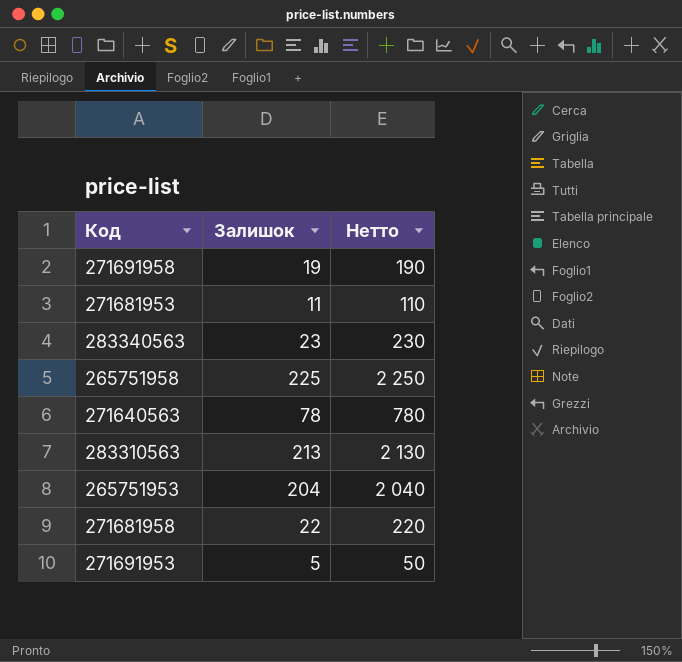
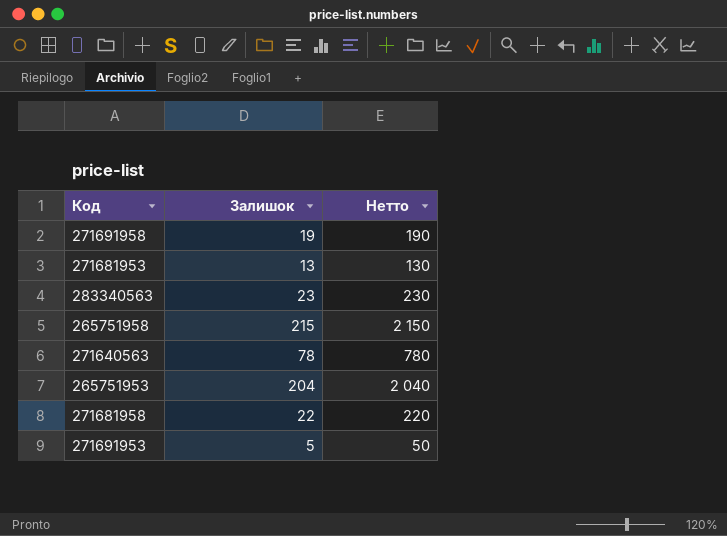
row 283310563: 213 | 2 130 -> none
271681953 | Залишок: 11 -> 13
271681953 | Нетто: 110 -> 130
265751958 | Залишок: 225 -> 215
265751958 | Нетто: 2 250 -> 2 150

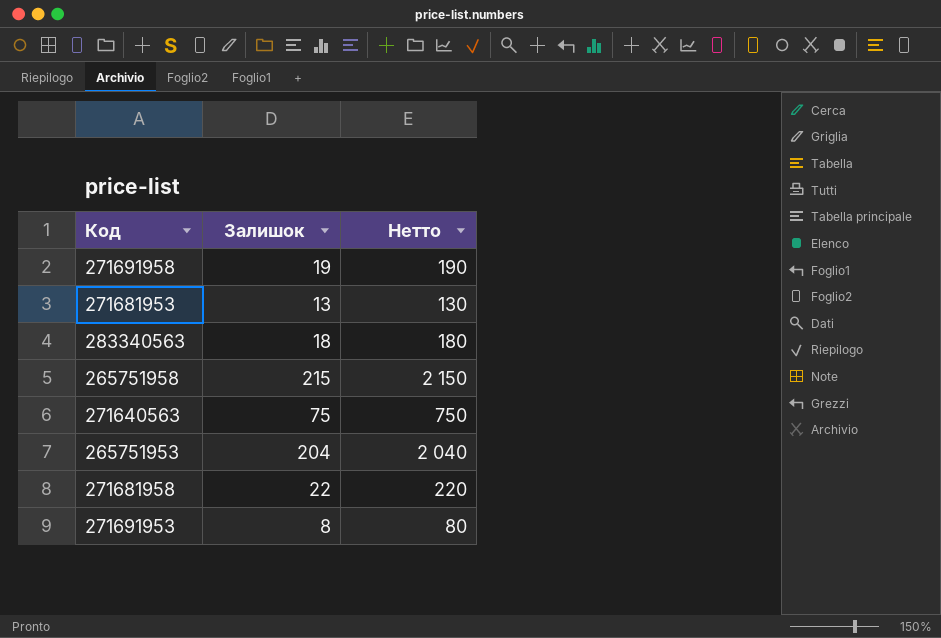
283340563 | Залишок: 23 -> 18
283340563 | Нетто: 230 -> 180
271640563 | Залишок: 78 -> 75
271640563 | Нетто: 780 -> 750
271691953 | Залишок: 5 -> 8
271691953 | Нетто: 50 -> 80

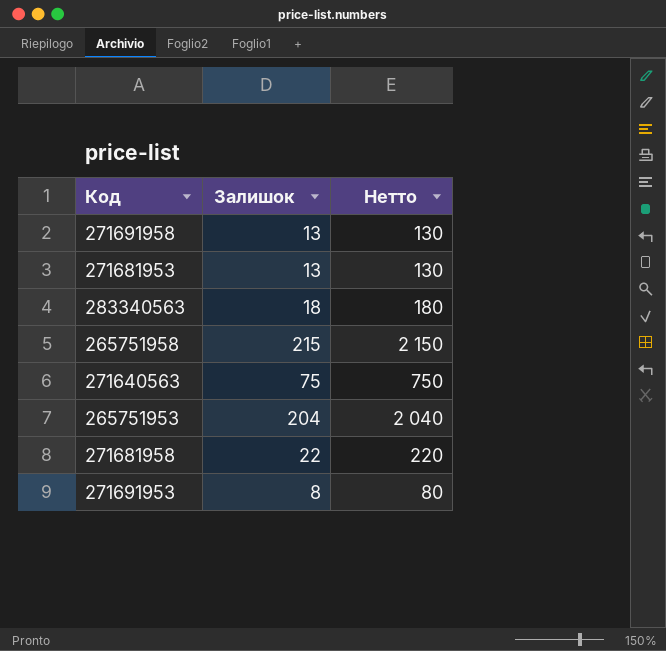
271691958 | Залишок: 19 -> 13
271691958 | Нетто: 190 -> 130

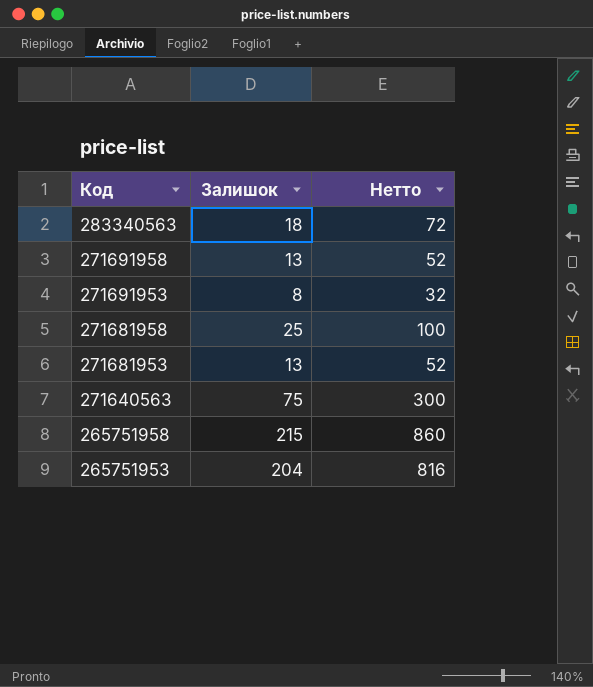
row order: none -> Код descending
column Нетто | formula: [Залишок] * 10 -> [Залишок] * 4
271681958 | Залишок: 22 -> 25

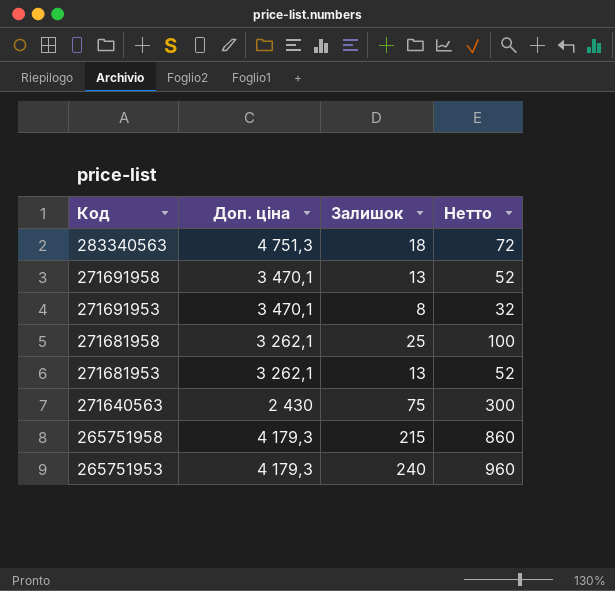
column Доп. ціна | position: none -> 2
265751953 | Залишок: 204 -> 240
265751953 | Нетто: 816 -> 960

